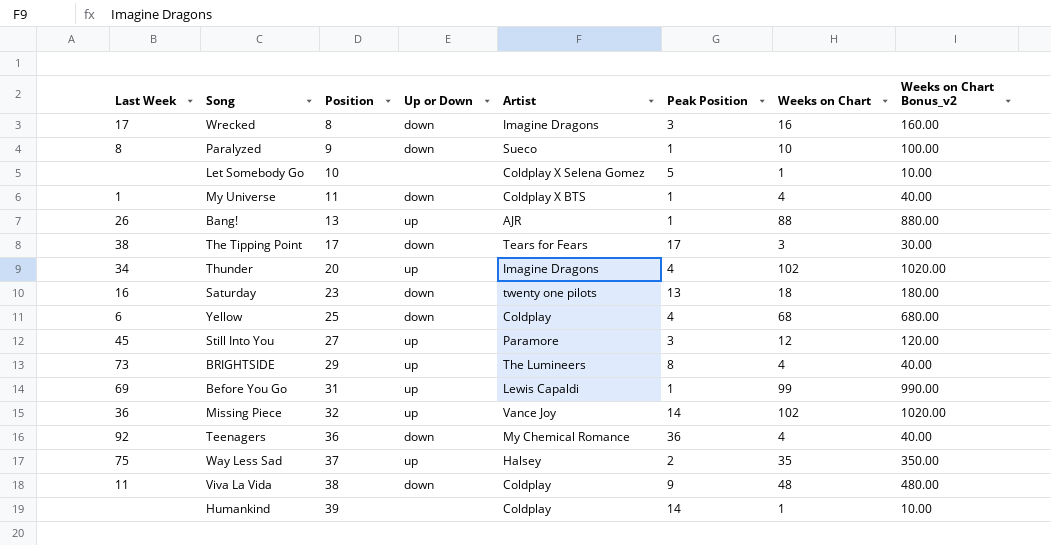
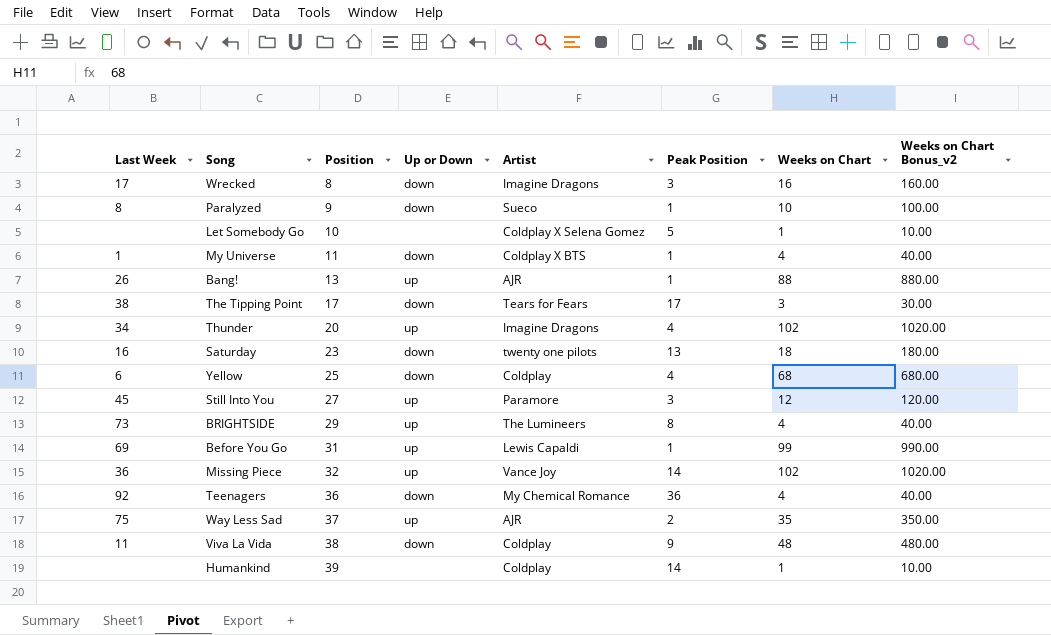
Way Less Sad | Artist: Halsey -> AJR

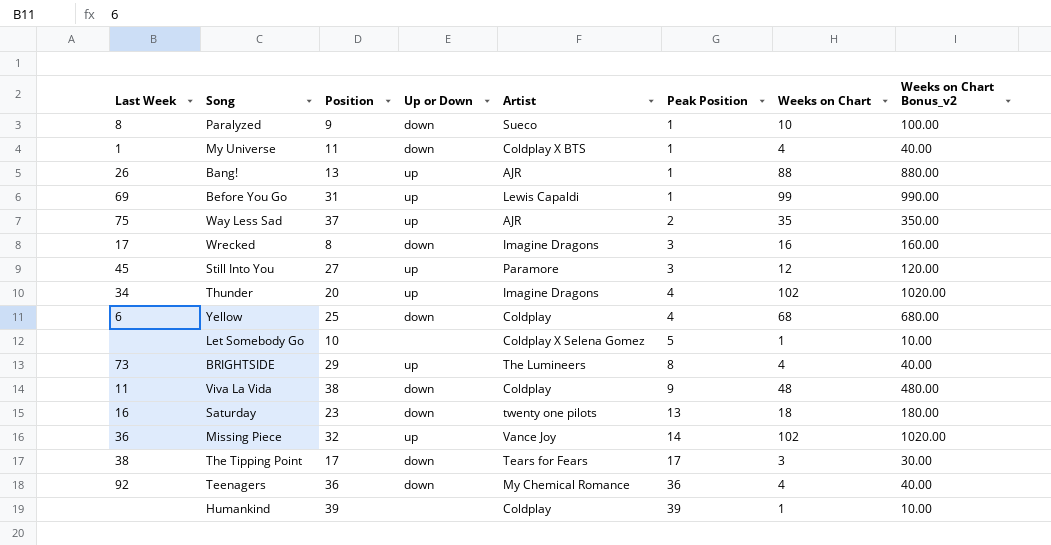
row order: Position ascending -> Peak Position ascending
Humankind | Peak Position: 14 -> 39

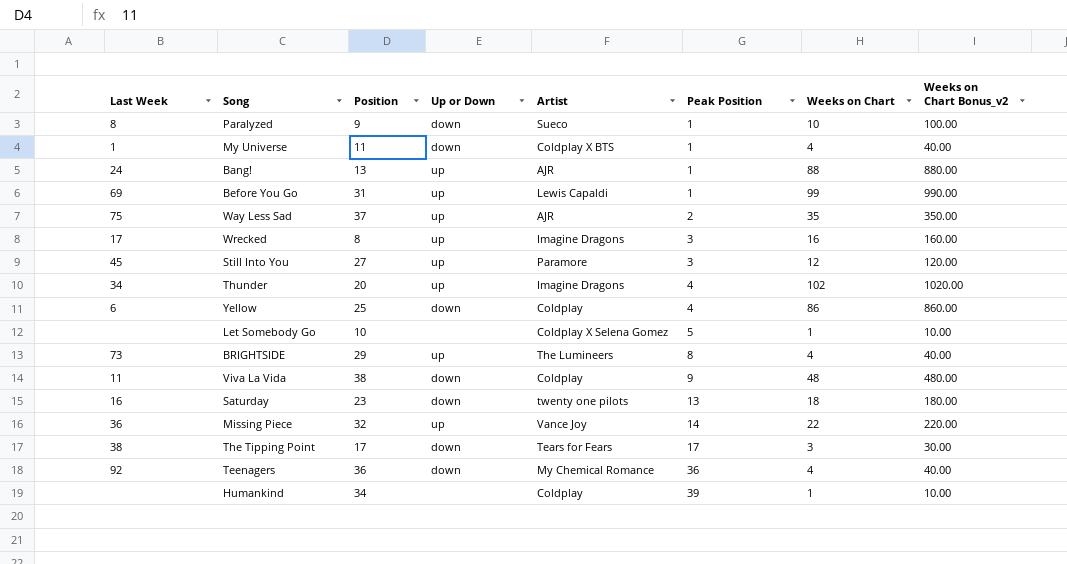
Bang! | Last Week: 26 -> 24
Wrecked | Up or Down: down -> up
Yellow | Weeks on Chart: 68 -> 86
Yellow | Weeks on Chart Bonus_v2: 680.00 -> 860.00
Missing Piece | Weeks on Chart: 102 -> 22
Missing Piece | Weeks on Chart Bonus_v2: 1020.00 -> 220.00
Humankind | Position: 39 -> 34

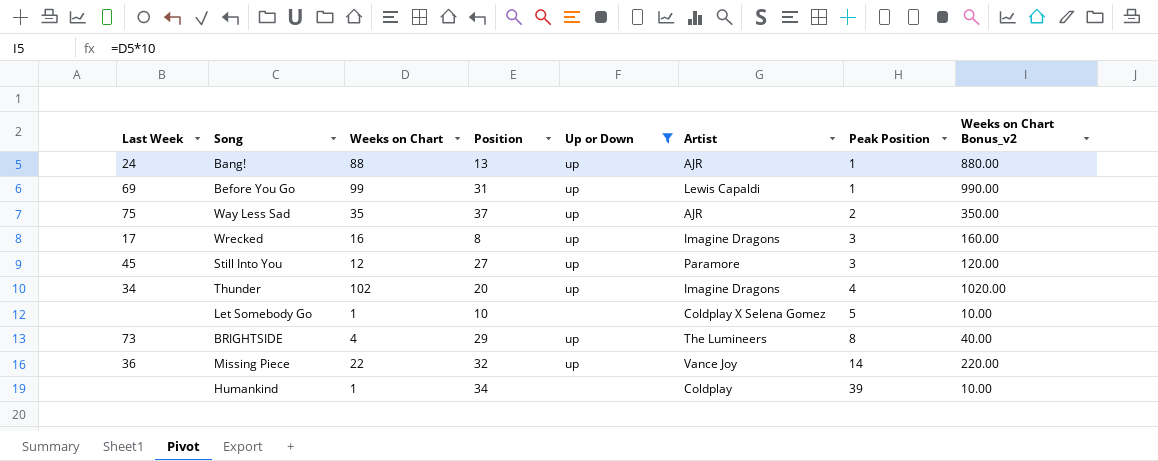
filter: none -> Up or Down != down
column Weeks on Chart | position: 7 -> 3

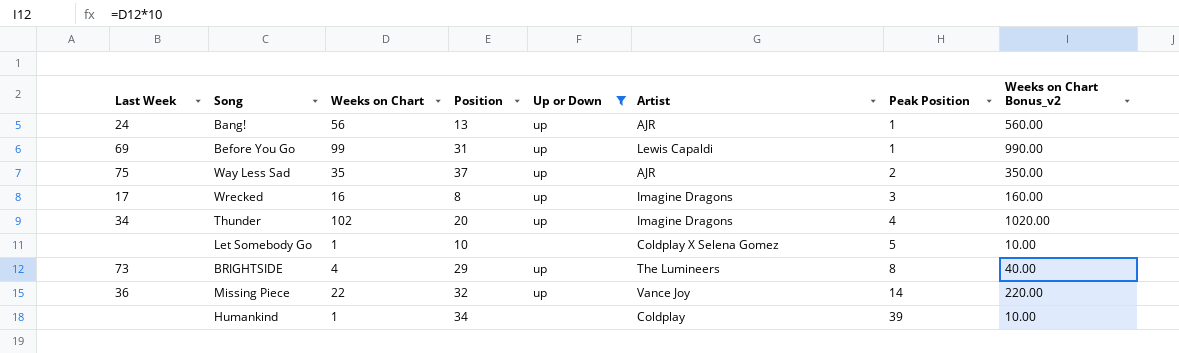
row Still Into You: 45 | 12 | 27 | up | Paramore | 3 | 120.00 -> none
Bang! | Weeks on Chart: 88 -> 56
Bang! | Weeks on Chart Bonus_v2: 880.00 -> 560.00

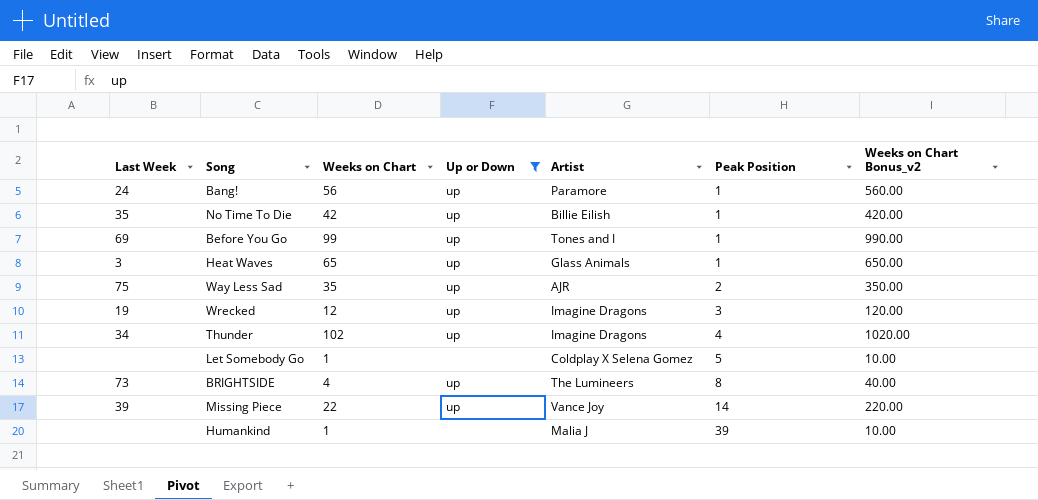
column Position | position: 4 -> none
Bang! | Artist: AJR -> Paramore
row No Time To Die: none -> 35 | 42 | up | Billie Eilish | 1 | 420.00
Before You Go | Artist: Lewis Capaldi -> Tones and I
row Heat Waves: none -> 3 | 65 | up | Glass Animals | 1 | 650.00
Wrecked | Last Week: 17 -> 19
Wrecked | Weeks on Chart: 16 -> 12
Wrecked | Weeks on Chart Bonus_v2: 160.00 -> 120.00
Missing Piece | Last Week: 36 -> 39
Humankind | Artist: Coldplay -> Malia J

